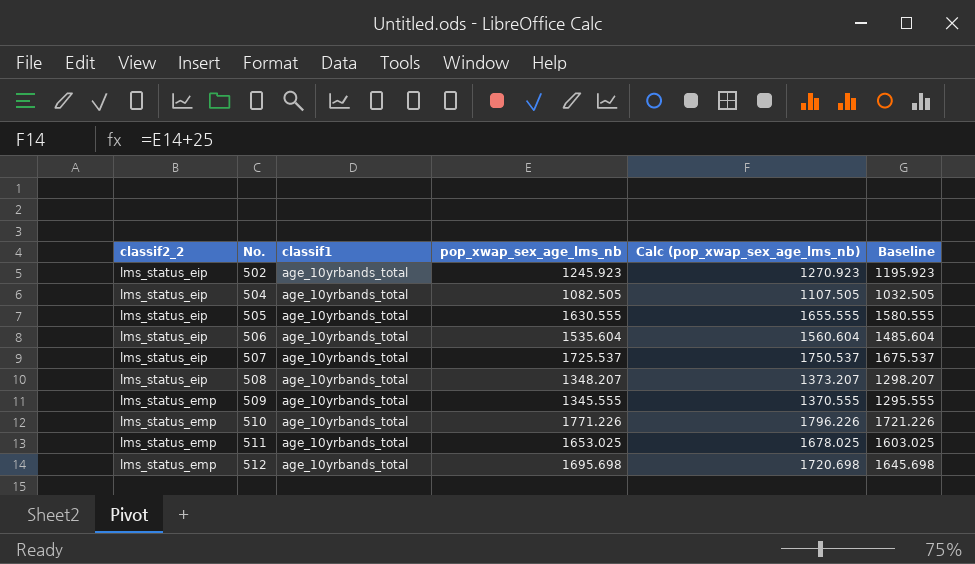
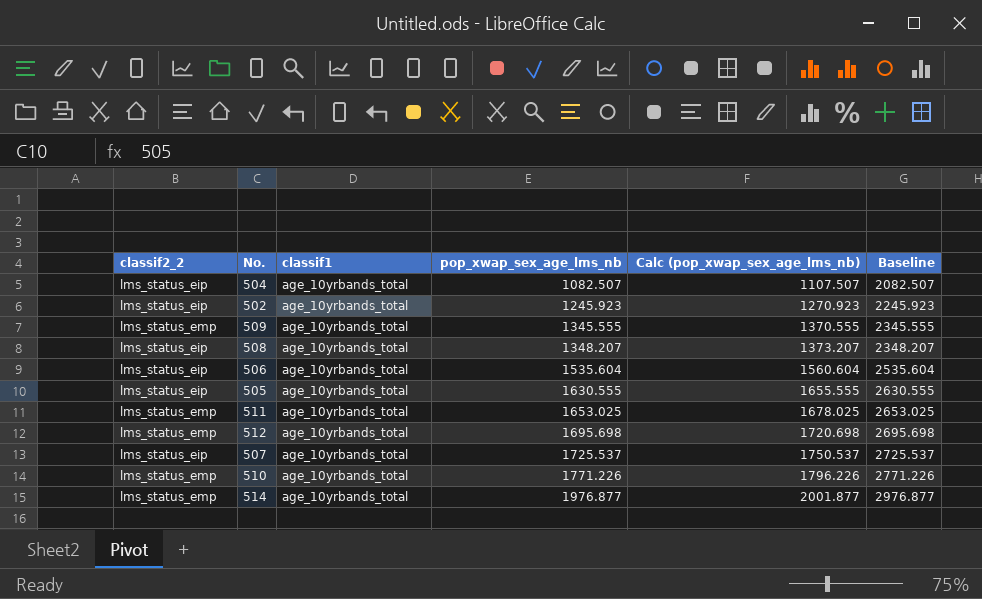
row order: classif2_2 ascending -> pop_xwap_sex_age_lms_nb ascending
column Baseline | formula: [pop_xwap_sex_age_lms_nb] - 50 -> [pop_xwap_sex_age_lms_nb] + 1000
504 | pop_xwap_sex_age_lms_nb: 1082.505 -> 1082.507
504 | Calc (pop_xwap_sex_age_lms_nb): 1107.505 -> 1107.507
row 514: none -> lms_status_emp | age_10yrbands_total | 1976.877 | 2001.877 | 2976.877

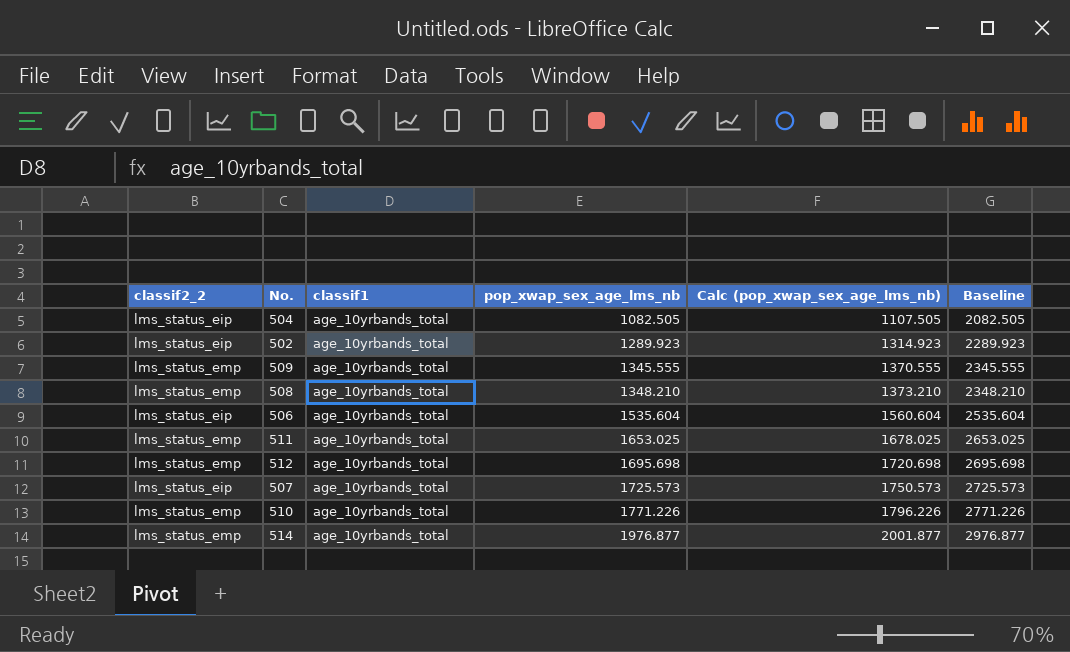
row 505: lms_status_eip | age_10yrbands_total | 1630.555 | 1655.555 | 2630.555 -> none
504 | pop_xwap_sex_age_lms_nb: 1082.507 -> 1082.505
504 | Calc (pop_xwap_sex_age_lms_nb): 1107.507 -> 1107.505
504 | Baseline: 2082.507 -> 2082.505
502 | pop_xwap_sex_age_lms_nb: 1245.923 -> 1289.923
502 | Calc (pop_xwap_sex_age_lms_nb): 1270.923 -> 1314.923
502 | Baseline: 2245.923 -> 2289.923
508 | classif2_2: lms_status_eip -> lms_status_emp
508 | pop_xwap_sex_age_lms_nb: 1348.207 -> 1348.210
508 | Calc (pop_xwap_sex_age_lms_nb): 1373.207 -> 1373.210
508 | Baseline: 2348.207 -> 2348.210
507 | pop_xwap_sex_age_lms_nb: 1725.537 -> 1725.573
507 | Calc (pop_xwap_sex_age_lms_nb): 1750.537 -> 1750.573
507 | Baseline: 2725.537 -> 2725.573

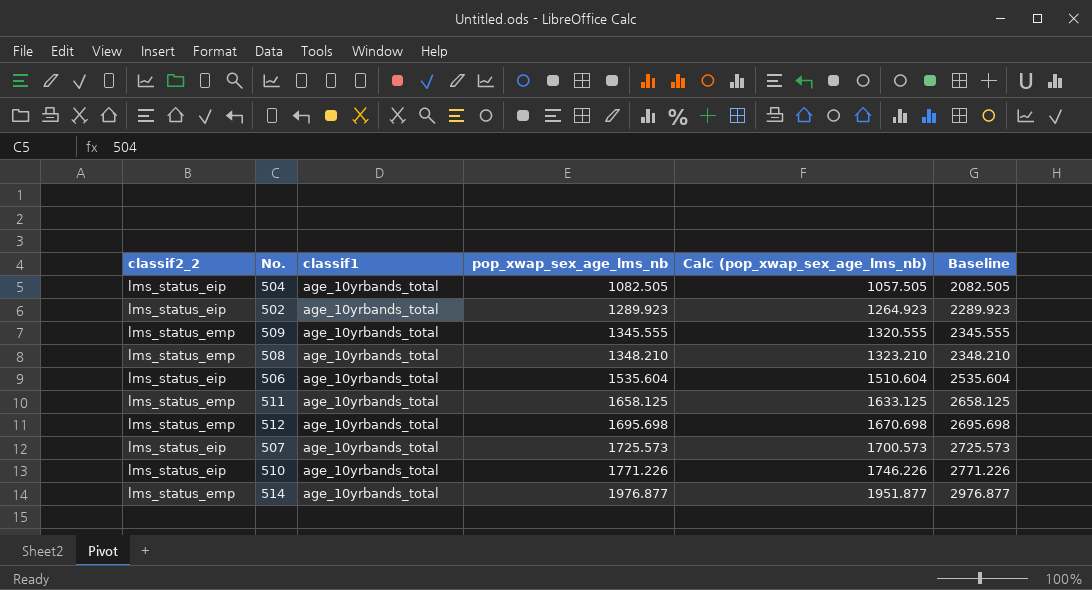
column Calc (pop_xwap_sex_age_lms_nb) | formula: [pop_xwap_sex_age_lms_nb] + 25 -> [pop_xwap_sex_age_lms_nb] - 25
511 | pop_xwap_sex_age_lms_nb: 1653.025 -> 1658.125
511 | Baseline: 2653.025 -> 2658.125
510 | classif2_2: lms_status_emp -> lms_status_eip

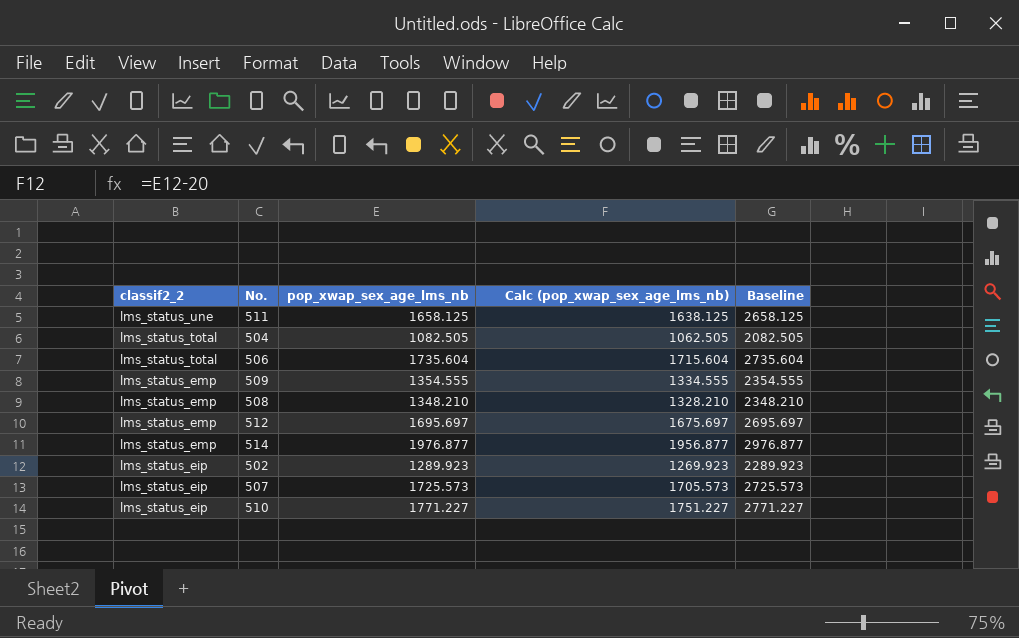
row order: pop_xwap_sex_age_lms_nb ascending -> classif2_2 descending
column classif1 | position: 3 -> none
column Calc (pop_xwap_sex_age_lms_nb) | formula: [pop_xwap_sex_age_lms_nb] - 25 -> [pop_xwap_sex_age_lms_nb] - 20
511 | classif2_2: lms_status_emp -> lms_status_une
504 | classif2_2: lms_status_eip -> lms_status_total
506 | classif2_2: lms_status_eip -> lms_status_total
506 | pop_xwap_sex_age_lms_nb: 1535.604 -> 1735.604
506 | Baseline: 2535.604 -> 2735.604
509 | pop_xwap_sex_age_lms_nb: 1345.555 -> 1354.555
509 | Baseline: 2345.555 -> 2354.555
512 | pop_xwap_sex_age_lms_nb: 1695.698 -> 1695.697
512 | Baseline: 2695.698 -> 2695.697
510 | pop_xwap_sex_age_lms_nb: 1771.226 -> 1771.227
510 | Baseline: 2771.226 -> 2771.227

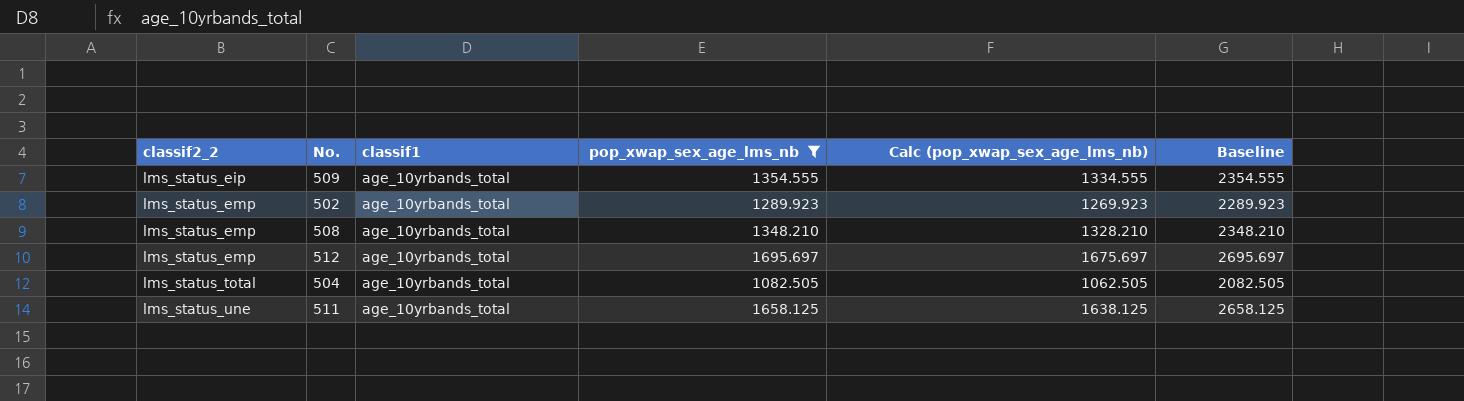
filter: none -> pop_xwap_sex_age_lms_nb <= 1695.697
row order: classif2_2 descending -> classif2_2 ascending
column classif1 | position: none -> 3
509 | classif2_2: lms_status_emp -> lms_status_eip
502 | classif2_2: lms_status_eip -> lms_status_emp

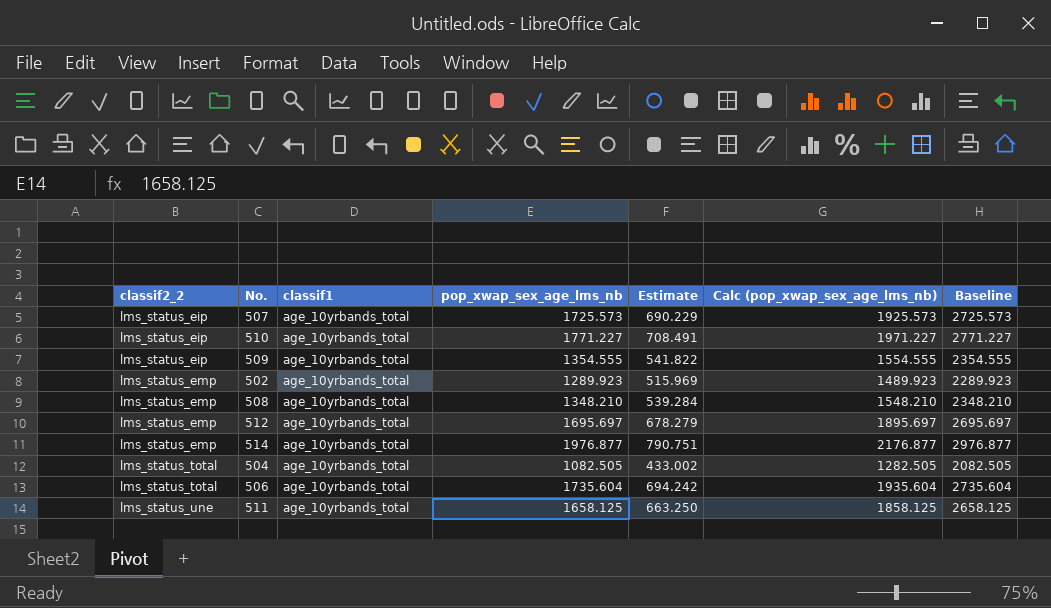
filter: pop_xwap_sex_age_lms_nb <= 1695.697 -> none
column Estimate | formula: none -> [pop_xwap_sex_age_lms_nb] * 0.4
column Calc (pop_xwap_sex_age_lms_nb) | formula: [pop_xwap_sex_age_lms_nb] - 20 -> [pop_xwap_sex_age_lms_nb] + 200

